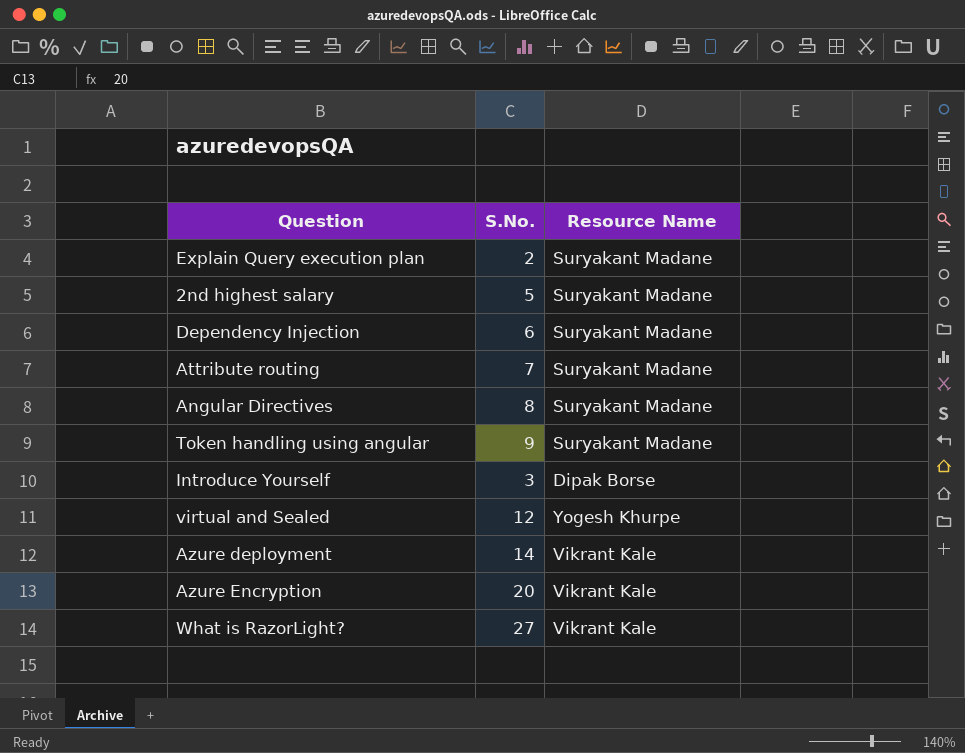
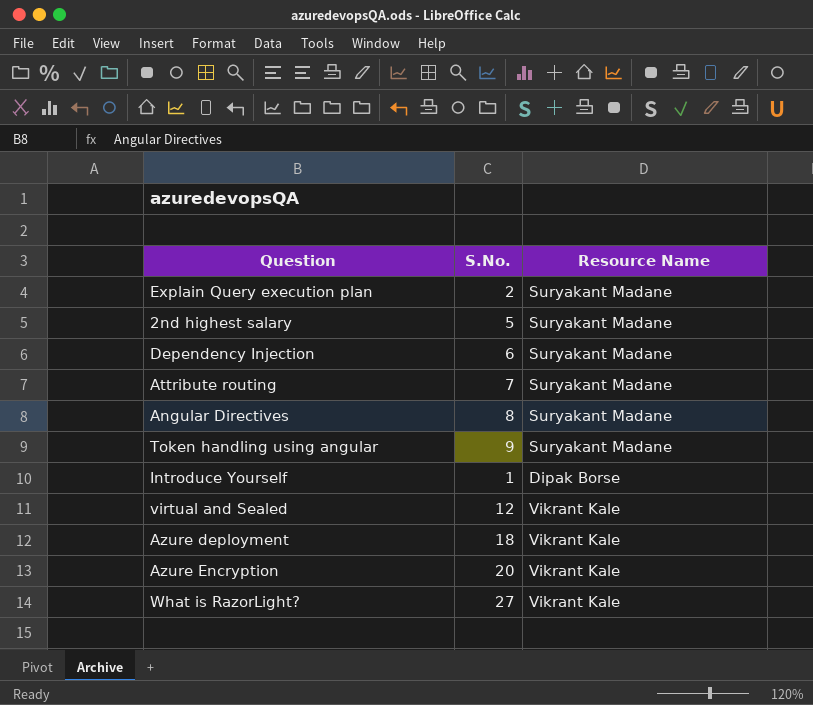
Introduce Yourself | S.No.: 3 -> 1
virtual and Sealed | Resource Name: Yogesh Khurpe -> Vikrant Kale
Azure deployment | S.No.: 14 -> 18

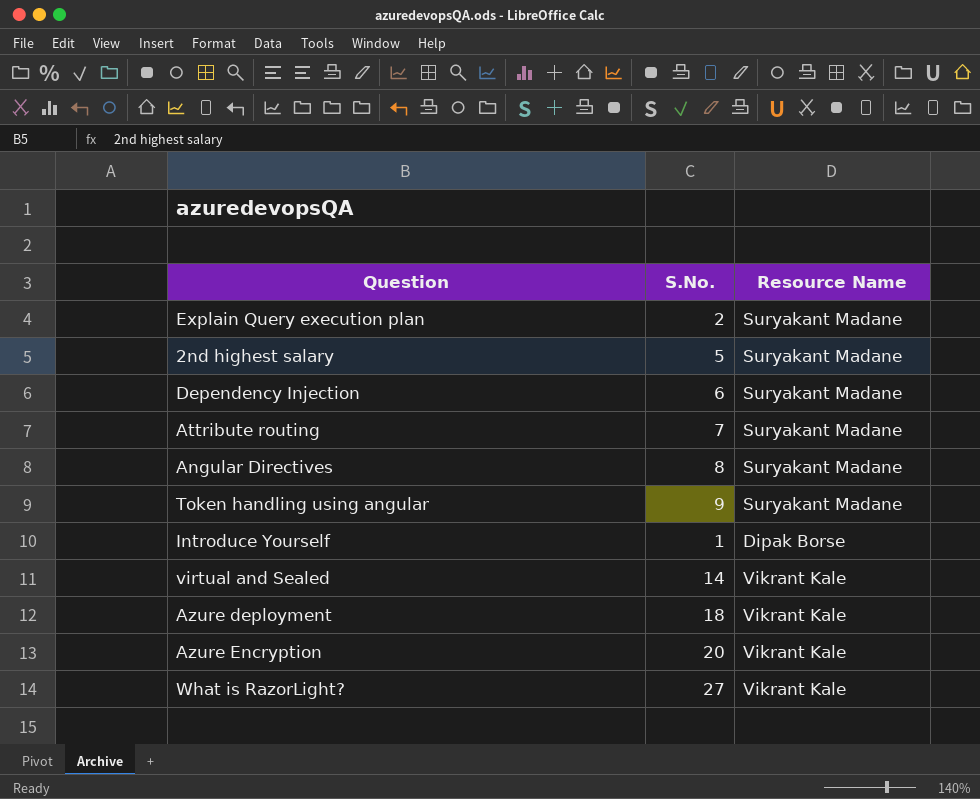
virtual and Sealed | S.No.: 12 -> 14

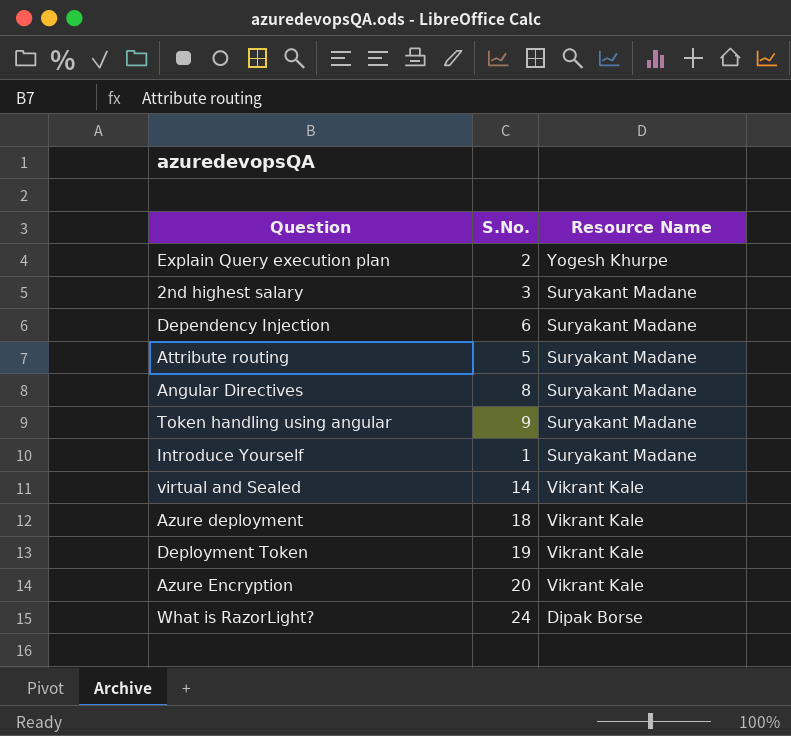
Explain Query execution plan | Resource Name: Suryakant Madane -> Yogesh Khurpe
2nd highest salary | S.No.: 5 -> 3
Attribute routing | S.No.: 7 -> 5
Introduce Yourself | Resource Name: Dipak Borse -> Suryakant Madane
row Deployment Token: none -> 19 | Vikrant Kale
What is RazorLight? | S.No.: 27 -> 24
What is RazorLight? | Resource Name: Vikrant Kale -> Dipak Borse

